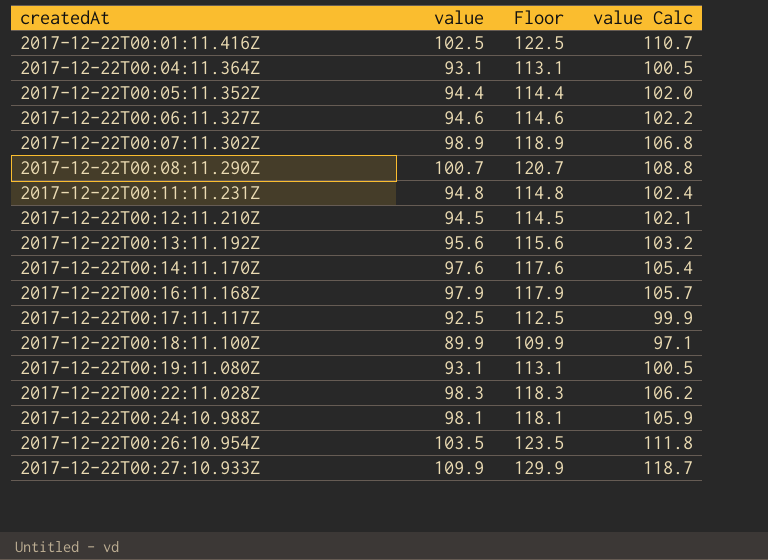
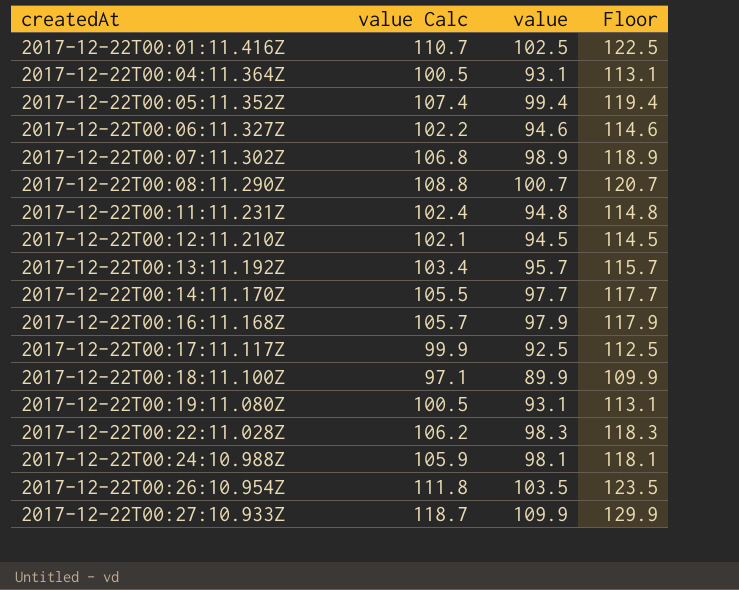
column value Calc | position: 4 -> 2
2017-12-22T00:05:11.352Z | value Calc: 102.0 -> 107.4
2017-12-22T00:05:11.352Z | value: 94.4 -> 99.4
2017-12-22T00:05:11.352Z | Floor: 114.4 -> 119.4
2017-12-22T00:13:11.192Z | value Calc: 103.2 -> 103.4
2017-12-22T00:13:11.192Z | value: 95.6 -> 95.7
2017-12-22T00:13:11.192Z | Floor: 115.6 -> 115.7
2017-12-22T00:14:11.170Z | value Calc: 105.4 -> 105.5
2017-12-22T00:14:11.170Z | value: 97.6 -> 97.7
2017-12-22T00:14:11.170Z | Floor: 117.6 -> 117.7

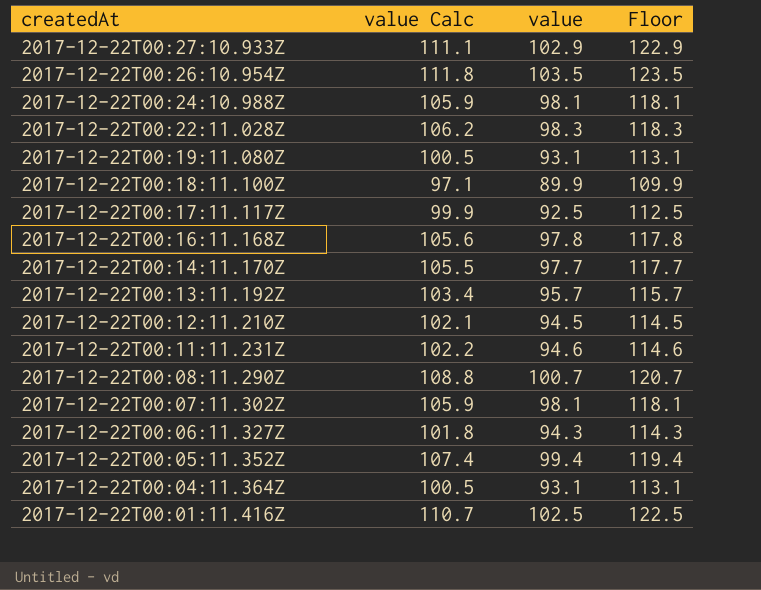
row order: createdAt ascending -> createdAt descending
2017-12-22T00:27:10.933Z | value Calc: 118.7 -> 111.1
2017-12-22T00:27:10.933Z | value: 109.9 -> 102.9
2017-12-22T00:27:10.933Z | Floor: 129.9 -> 122.9
2017-12-22T00:16:11.168Z | value Calc: 105.7 -> 105.6
2017-12-22T00:16:11.168Z | value: 97.9 -> 97.8
2017-12-22T00:16:11.168Z | Floor: 117.9 -> 117.8
2017-12-22T00:11:11.231Z | value Calc: 102.4 -> 102.2
2017-12-22T00:11:11.231Z | value: 94.8 -> 94.6
2017-12-22T00:11:11.231Z | Floor: 114.8 -> 114.6
2017-12-22T00:07:11.302Z | value Calc: 106.8 -> 105.9
2017-12-22T00:07:11.302Z | value: 98.9 -> 98.1
2017-12-22T00:07:11.302Z | Floor: 118.9 -> 118.1
2017-12-22T00:06:11.327Z | value Calc: 102.2 -> 101.8
2017-12-22T00:06:11.327Z | value: 94.6 -> 94.3
2017-12-22T00:06:11.327Z | Floor: 114.6 -> 114.3

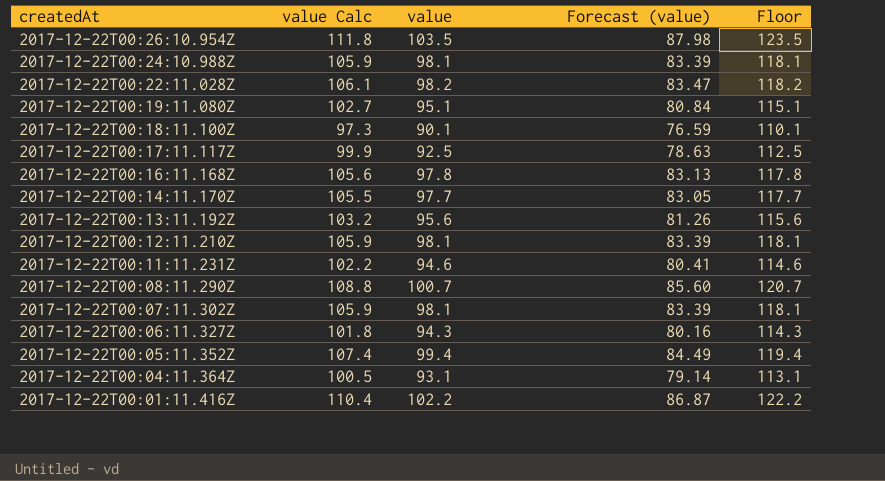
column Forecast (value) | formula: none -> [value] * 0.85
row 2017-12-22T00:27:10.933Z: 111.1 | 102.9 | 122.9 -> none
2017-12-22T00:22:11.028Z | value Calc: 106.2 -> 106.1
2017-12-22T00:22:11.028Z | value: 98.3 -> 98.2
2017-12-22T00:22:11.028Z | Floor: 118.3 -> 118.2
2017-12-22T00:19:11.080Z | value Calc: 100.5 -> 102.7
2017-12-22T00:19:11.080Z | value: 93.1 -> 95.1
2017-12-22T00:19:11.080Z | Floor: 113.1 -> 115.1
2017-12-22T00:18:11.100Z | value Calc: 97.1 -> 97.3
2017-12-22T00:18:11.100Z | value: 89.9 -> 90.1
2017-12-22T00:18:11.100Z | Floor: 109.9 -> 110.1
2017-12-22T00:13:11.192Z | value Calc: 103.4 -> 103.2
2017-12-22T00:13:11.192Z | value: 95.7 -> 95.6
2017-12-22T00:13:11.192Z | Floor: 115.7 -> 115.6
2017-12-22T00:12:11.210Z | value Calc: 102.1 -> 105.9
2017-12-22T00:12:11.210Z | value: 94.5 -> 98.1
2017-12-22T00:12:11.210Z | Floor: 114.5 -> 118.1
2017-12-22T00:01:11.416Z | value Calc: 110.7 -> 110.4
2017-12-22T00:01:11.416Z | value: 102.5 -> 102.2
2017-12-22T00:01:11.416Z | Floor: 122.5 -> 122.2

